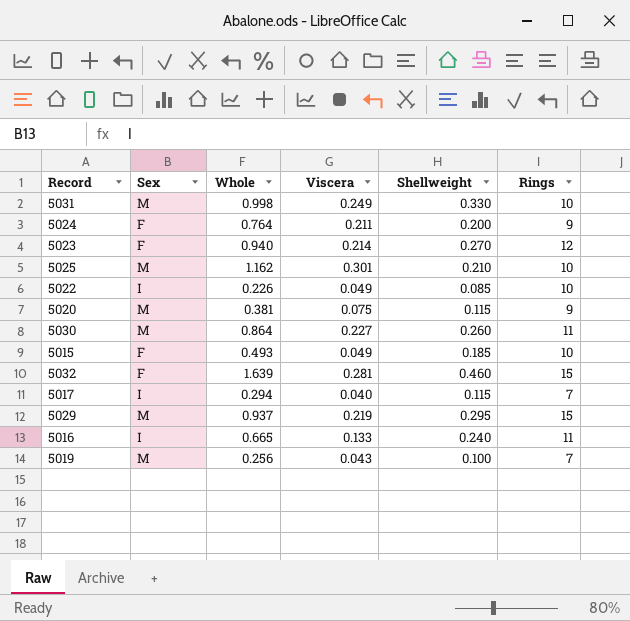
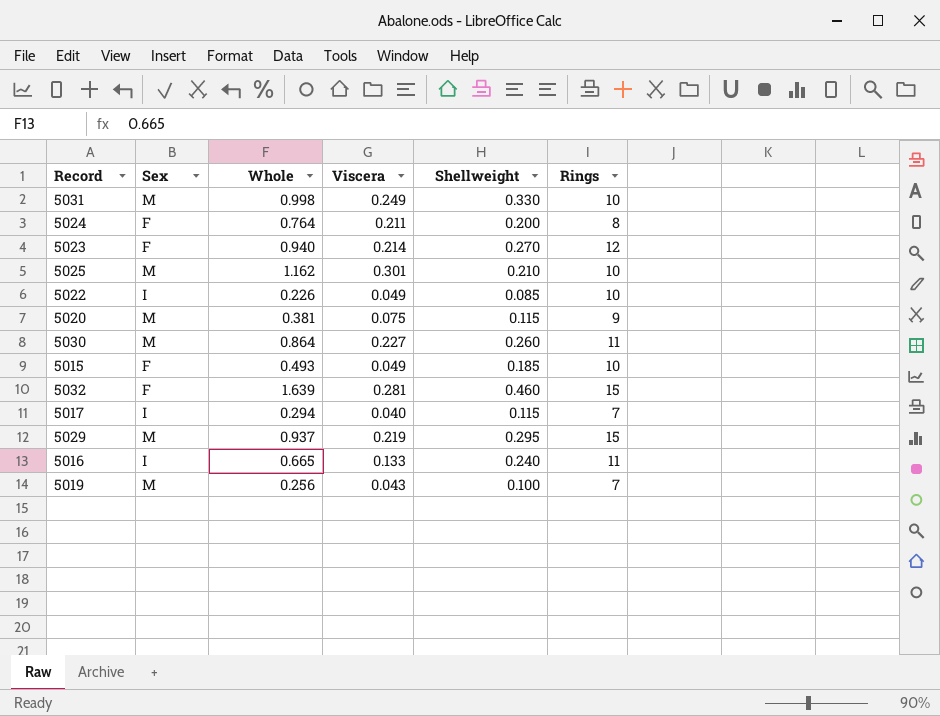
5024 | Rings: 9 -> 8

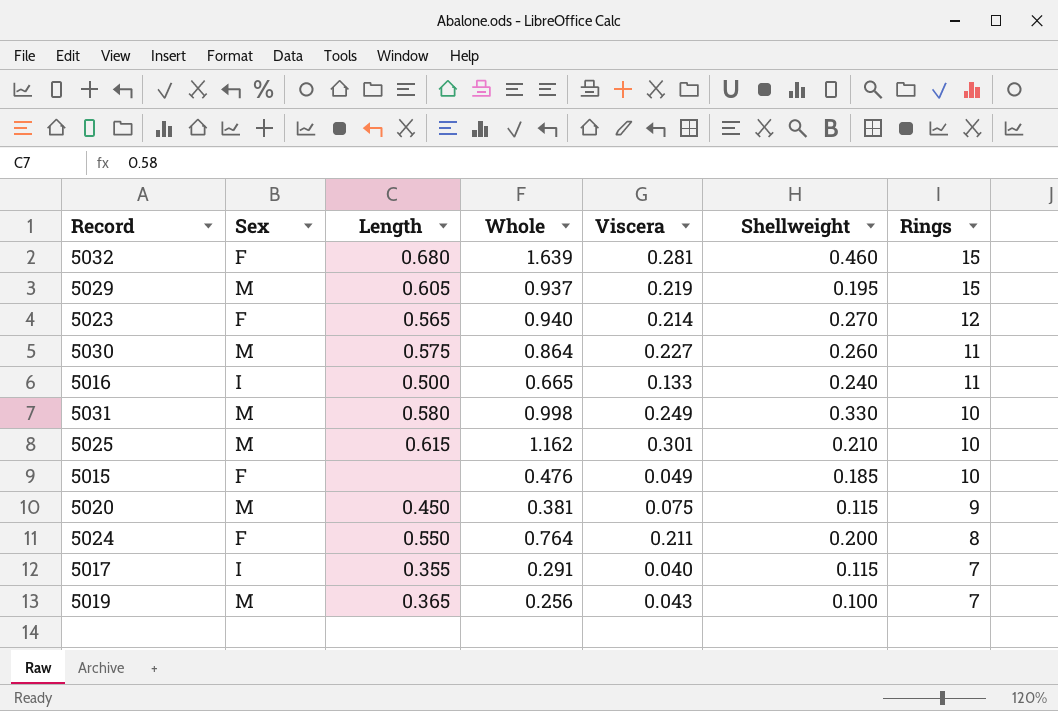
row order: none -> Rings descending
column Length | position: none -> 3
row 5022: I | 0.226 | 0.049 | 0.085 | 10 -> none
5029 | Shellweight: 0.295 -> 0.195
5015 | Whole: 0.493 -> 0.476
5017 | Whole: 0.294 -> 0.291

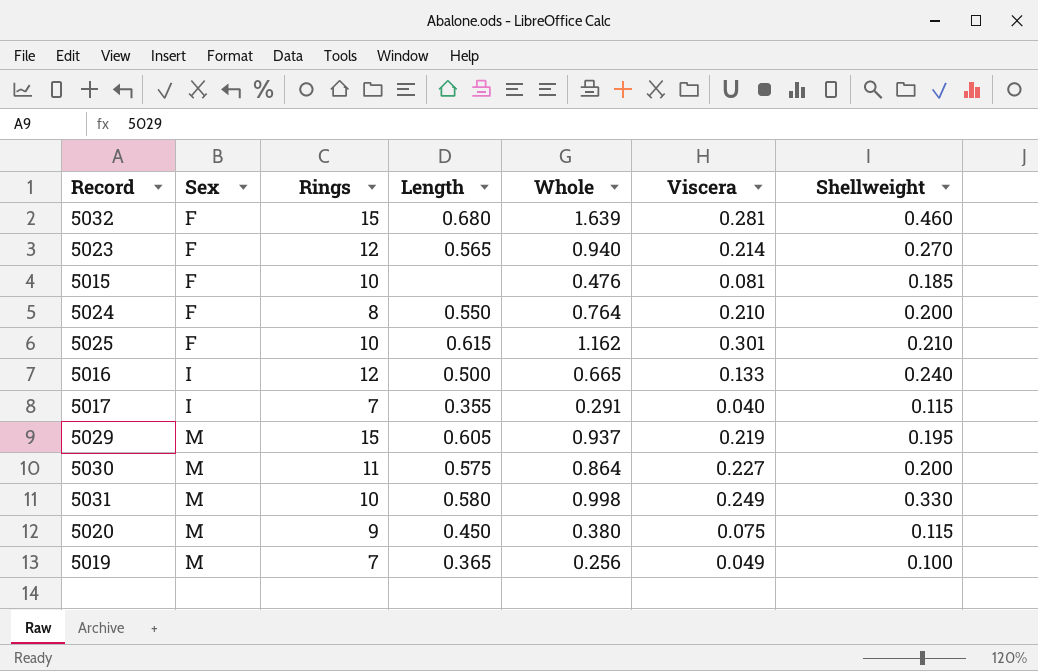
row order: Rings descending -> Sex ascending
column Rings | position: 7 -> 3
5015 | Viscera: 0.049 -> 0.081
5024 | Viscera: 0.211 -> 0.210
5025 | Sex: M -> F
5016 | Rings: 11 -> 12
5030 | Shellweight: 0.260 -> 0.200
5020 | Whole: 0.381 -> 0.380
5019 | Viscera: 0.043 -> 0.049

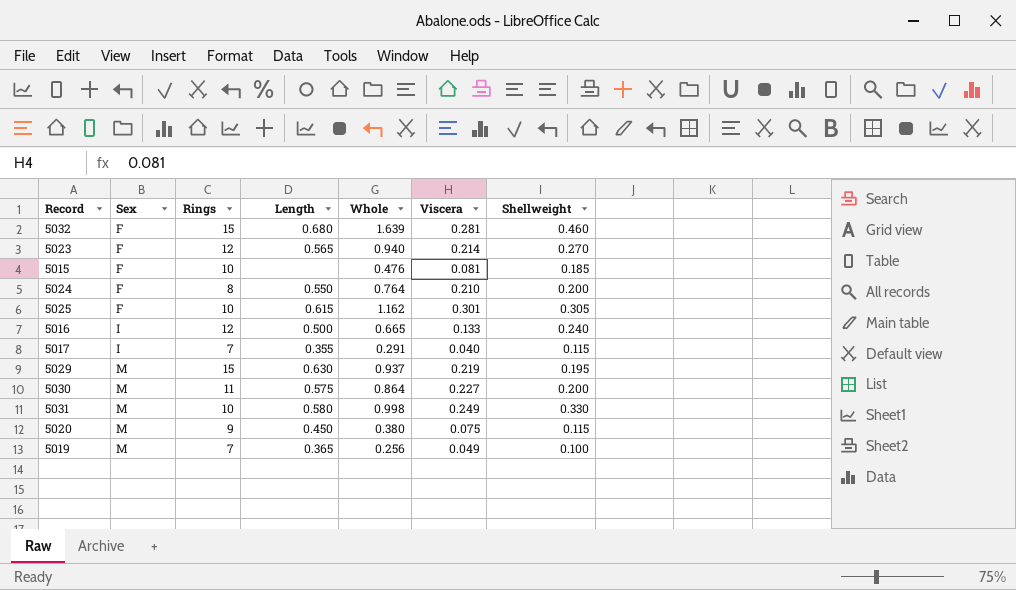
5025 | Shellweight: 0.210 -> 0.305
5029 | Length: 0.605 -> 0.630

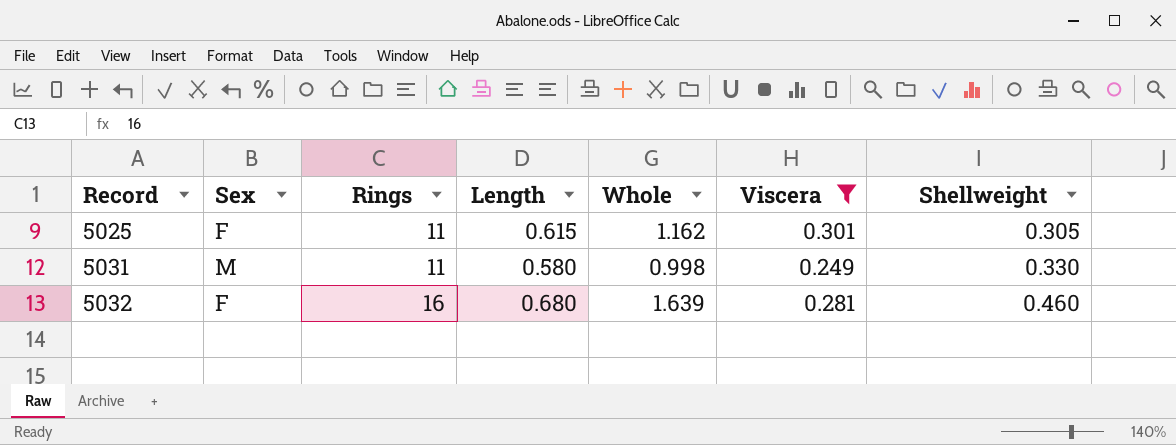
filter: none -> Viscera >= 0.249
row order: Sex ascending -> Record ascending
5025 | Rings: 10 -> 11
5031 | Rings: 10 -> 11
5032 | Rings: 15 -> 16

